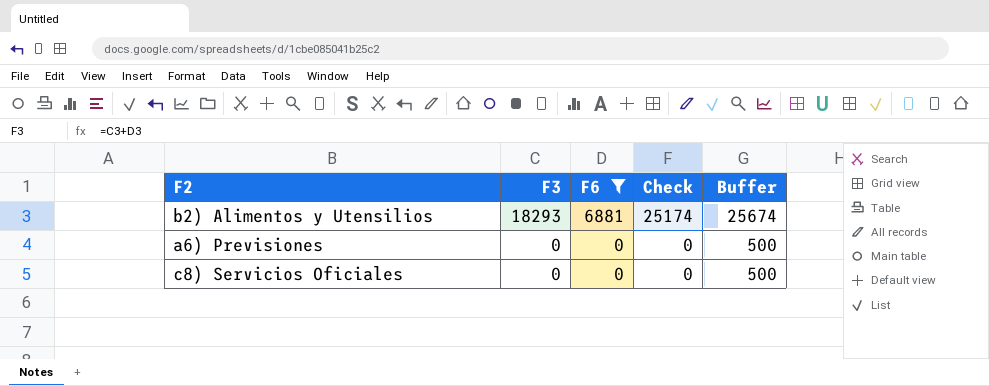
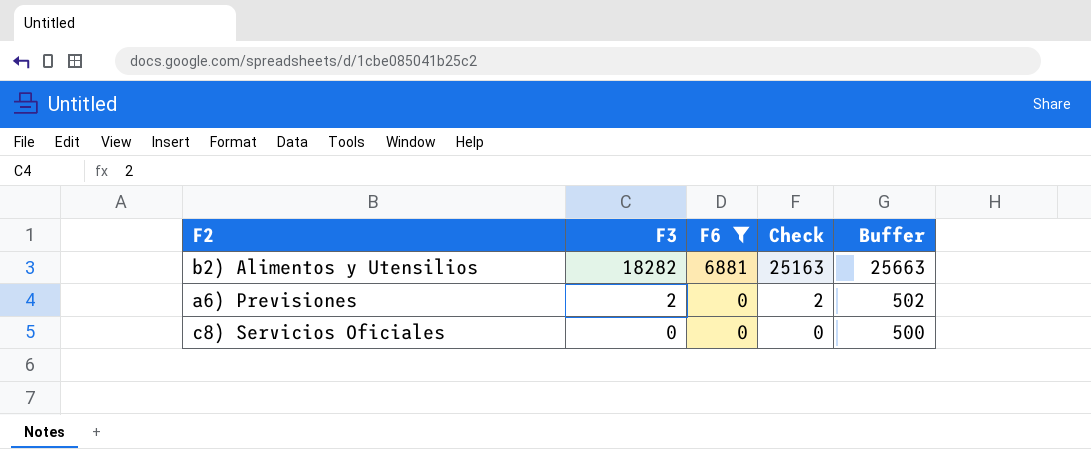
b2) Alimentos y Utensilios | F3: 18293 -> 18282
b2) Alimentos y Utensilios | Check: 25174 -> 25163
b2) Alimentos y Utensilios | Buffer: 25674 -> 25663
a6) Previsiones | F3: 0 -> 2
a6) Previsiones | Check: 0 -> 2
a6) Previsiones | Buffer: 500 -> 502

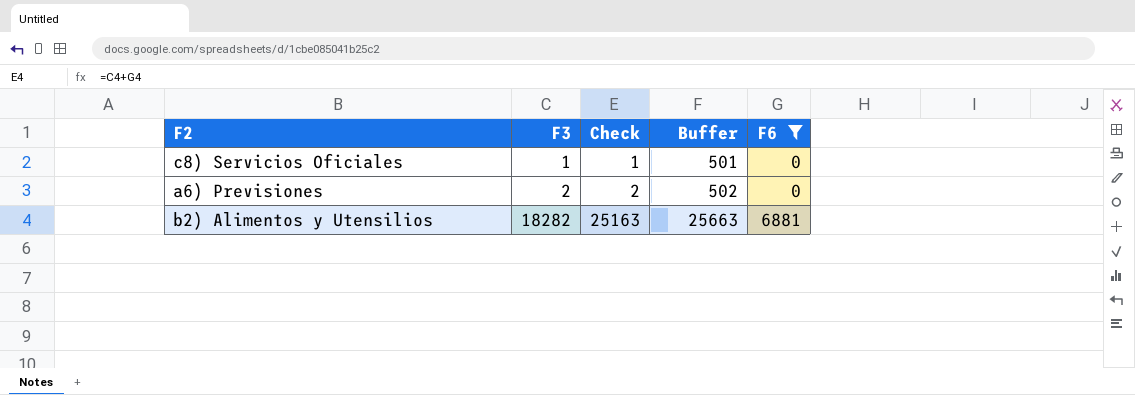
row order: F3 descending -> F3 ascending
column F6 | position: 3 -> 5
c8) Servicios Oficiales | F3: 0 -> 1
c8) Servicios Oficiales | Check: 0 -> 1
c8) Servicios Oficiales | Buffer: 500 -> 501

